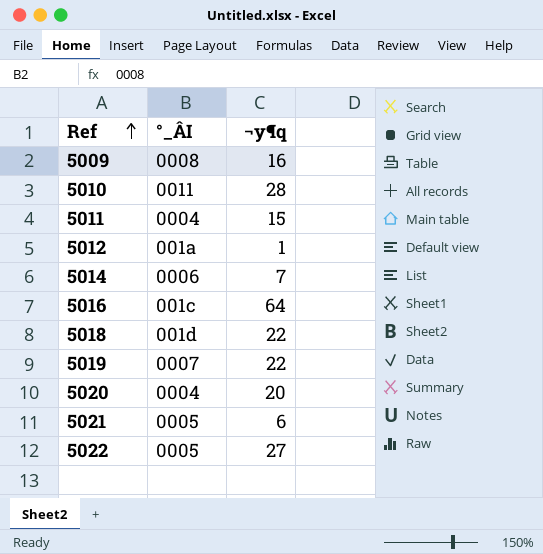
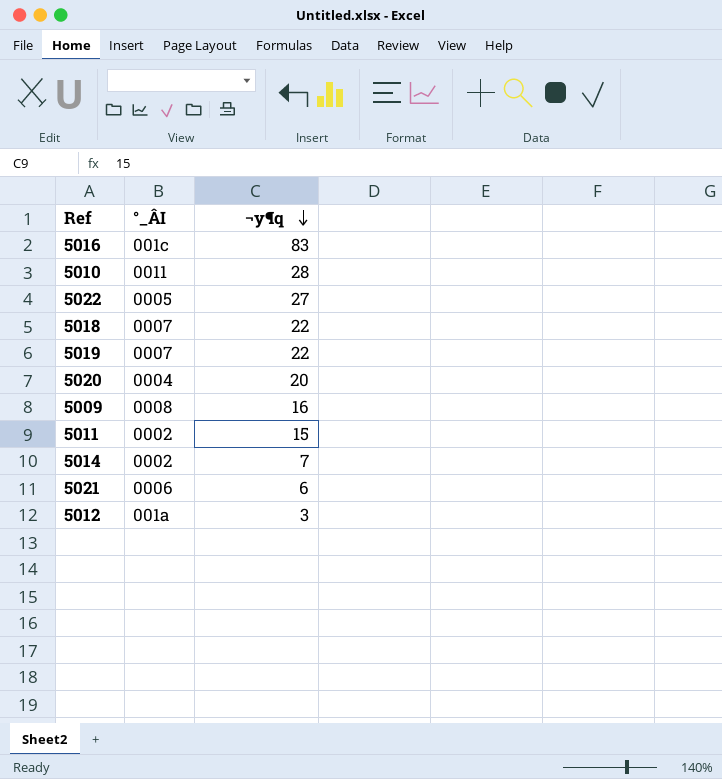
row order: Ref ascending -> ¬y¶q descending
5016 | ¬y¶q: 64 -> 83
5018 | °_ÂI: 001d -> 0007
5011 | °_ÂI: 0004 -> 0002
5014 | °_ÂI: 0006 -> 0002
5021 | °_ÂI: 0005 -> 0006
5012 | ¬y¶q: 1 -> 3

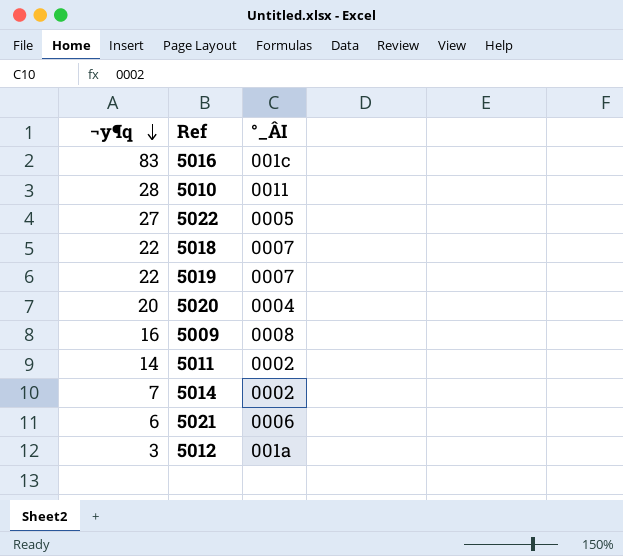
column ¬y¶q | position: 3 -> 1
5011 | ¬y¶q: 15 -> 14

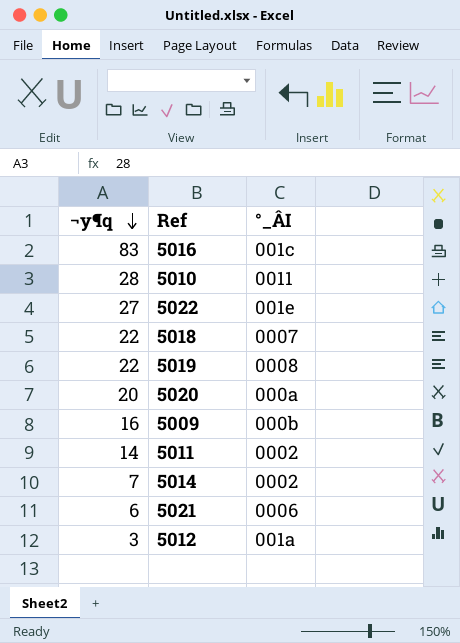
5022 | °_ÂI: 0005 -> 001e
5019 | °_ÂI: 0007 -> 0008
5020 | °_ÂI: 0004 -> 000a
5009 | °_ÂI: 0008 -> 000b

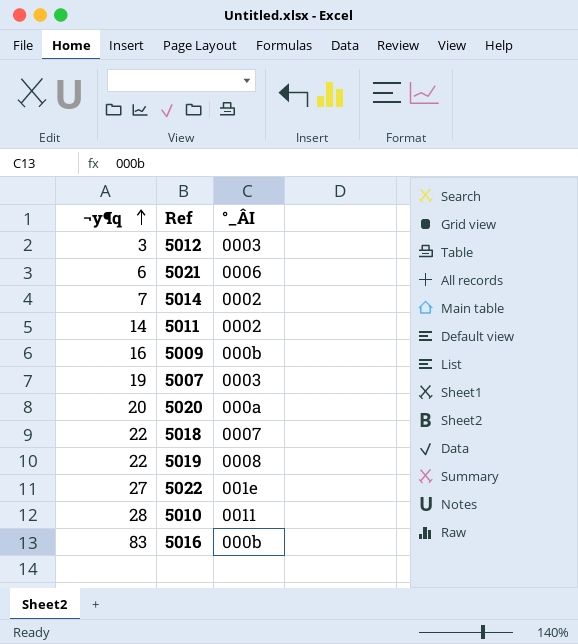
row order: ¬y¶q descending -> ¬y¶q ascending
5012 | °_ÂI: 001a -> 0003
row 5007: none -> 19 | 0003
5016 | °_ÂI: 001c -> 000b

